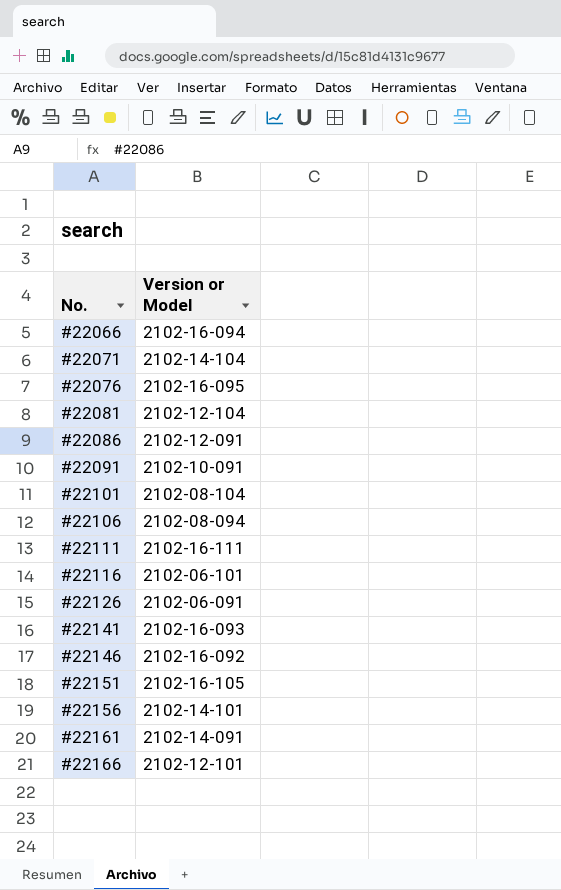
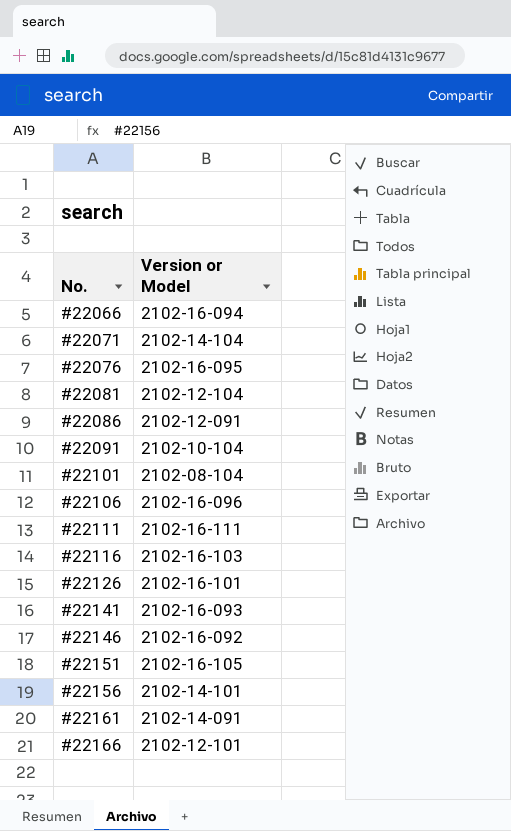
#22091 | Version or Model: 2102-10-091 -> 2102-10-104
#22106 | Version or Model: 2102-08-094 -> 2102-16-096
#22116 | Version or Model: 2102-06-101 -> 2102-16-103
#22126 | Version or Model: 2102-06-091 -> 2102-16-101

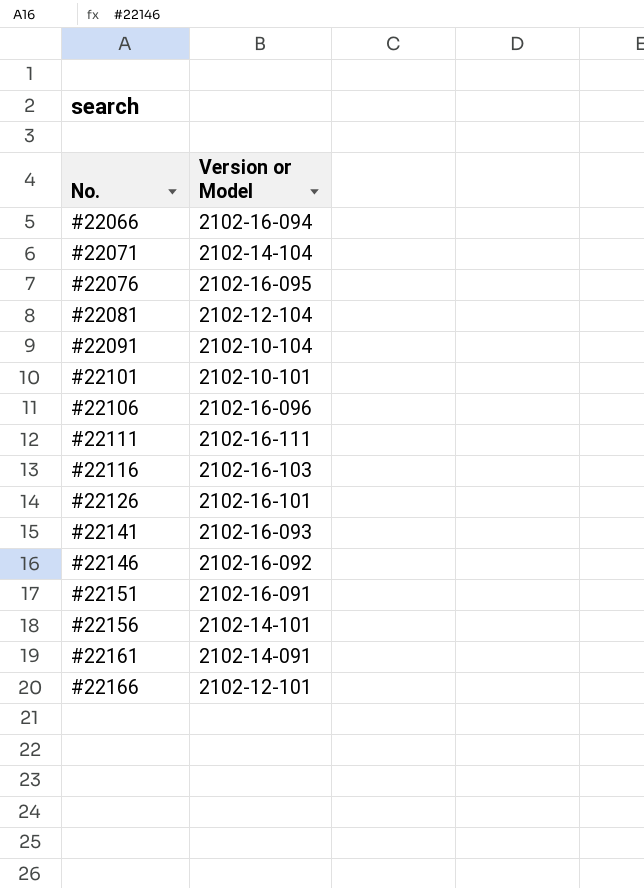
row #22086: 2102-12-091 -> none
#22101 | Version or Model: 2102-08-104 -> 2102-10-101
#22151 | Version or Model: 2102-16-105 -> 2102-16-091

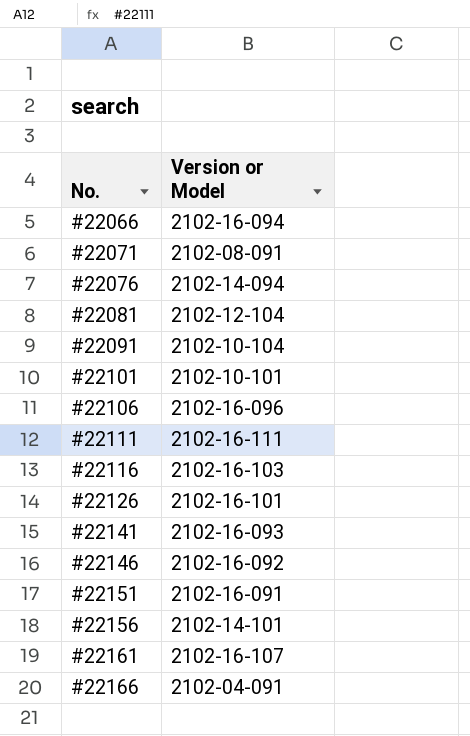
#22071 | Version or Model: 2102-14-104 -> 2102-08-091
#22076 | Version or Model: 2102-16-095 -> 2102-14-094
#22161 | Version or Model: 2102-14-091 -> 2102-16-107
#22166 | Version or Model: 2102-12-101 -> 2102-04-091

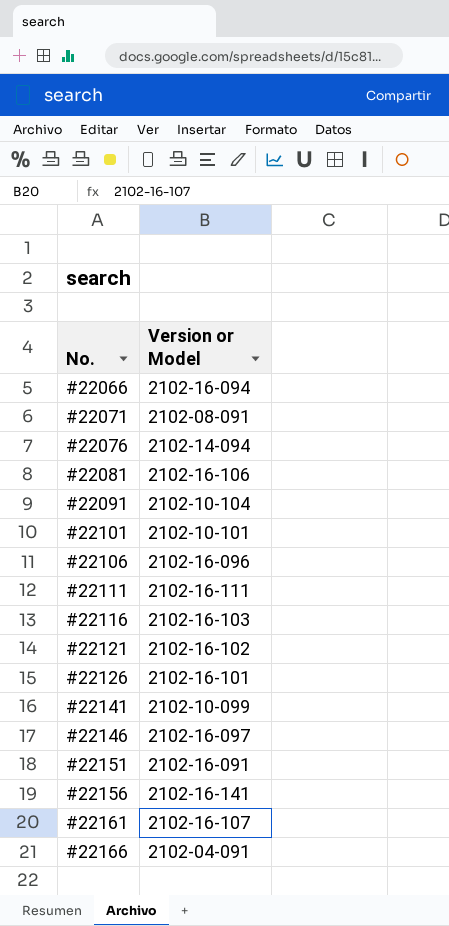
#22081 | Version or Model: 2102-12-104 -> 2102-16-106
row #22121: none -> 2102-16-102
#22141 | Version or Model: 2102-16-093 -> 2102-10-099
#22146 | Version or Model: 2102-16-092 -> 2102-16-097
#22156 | Version or Model: 2102-14-101 -> 2102-16-141

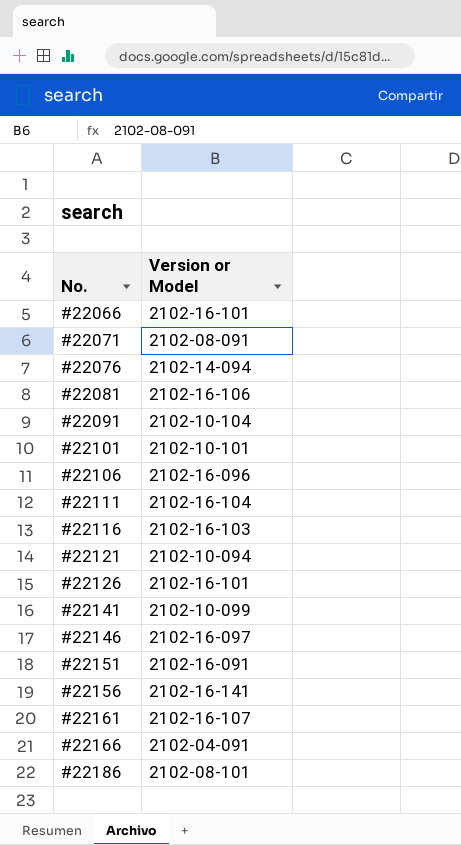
#22066 | Version or Model: 2102-16-094 -> 2102-16-101
#22111 | Version or Model: 2102-16-111 -> 2102-16-104
#22121 | Version or Model: 2102-16-102 -> 2102-10-094
row #22186: none -> 2102-08-101

